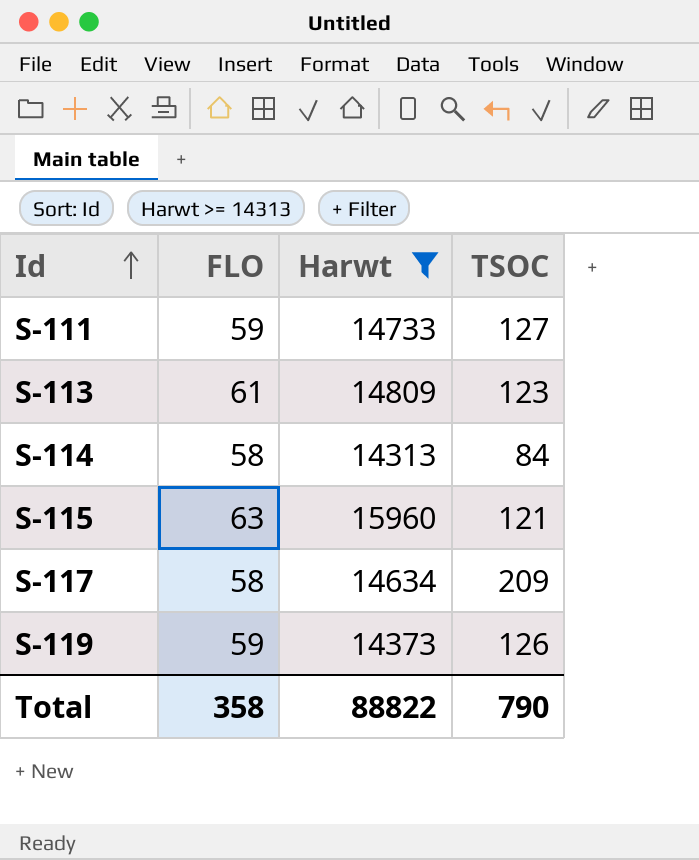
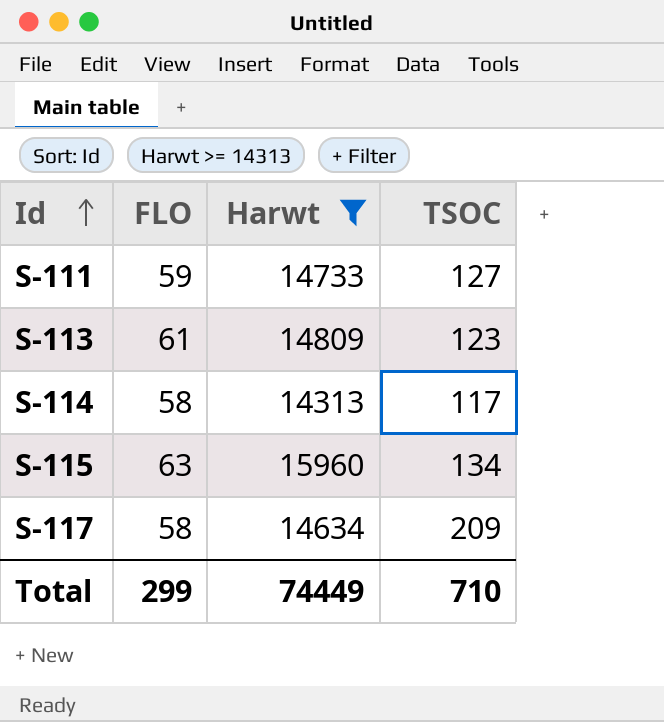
row S-119: 59 | 14373 | 126 -> none
S-114 | TSOC: 84 -> 117
S-115 | TSOC: 121 -> 134
Total | FLO: 358 -> 299
Total | Harwt: 88822 -> 74449
Total | TSOC: 790 -> 710

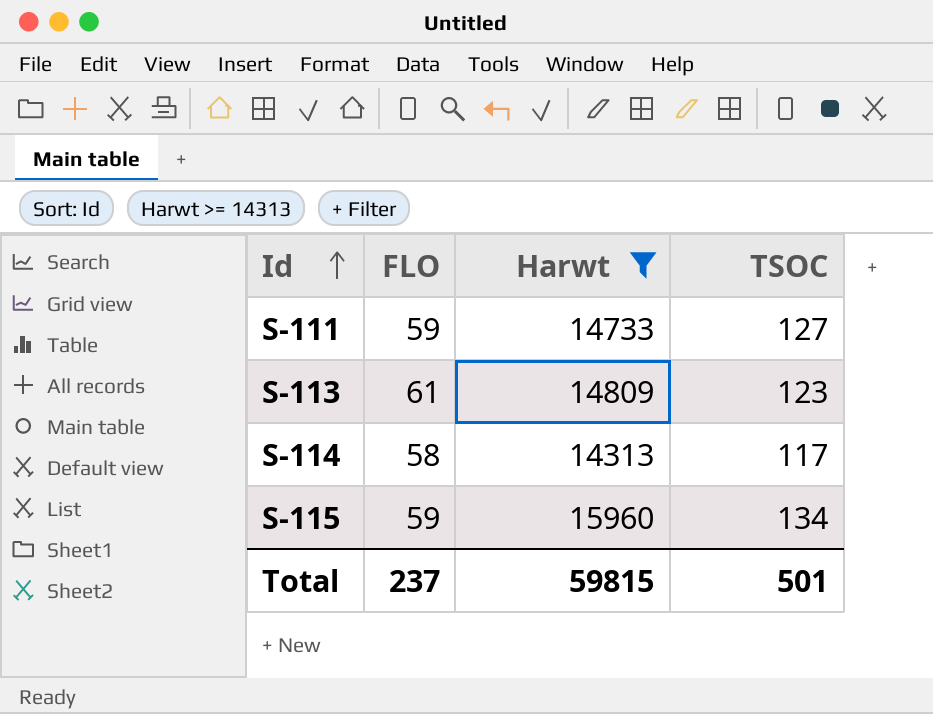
row S-117: 58 | 14634 | 209 -> none
S-115 | FLO: 63 -> 59
Total | FLO: 299 -> 237
Total | Harwt: 74449 -> 59815
Total | TSOC: 710 -> 501

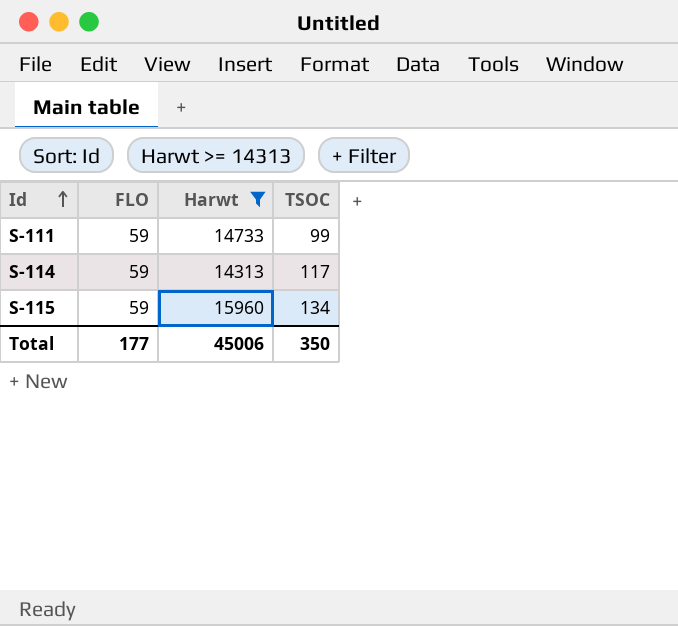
row S-113: 61 | 14809 | 123 -> none
S-111 | TSOC: 127 -> 99
S-114 | FLO: 58 -> 59
Total | FLO: 237 -> 177
Total | Harwt: 59815 -> 45006
Total | TSOC: 501 -> 350

